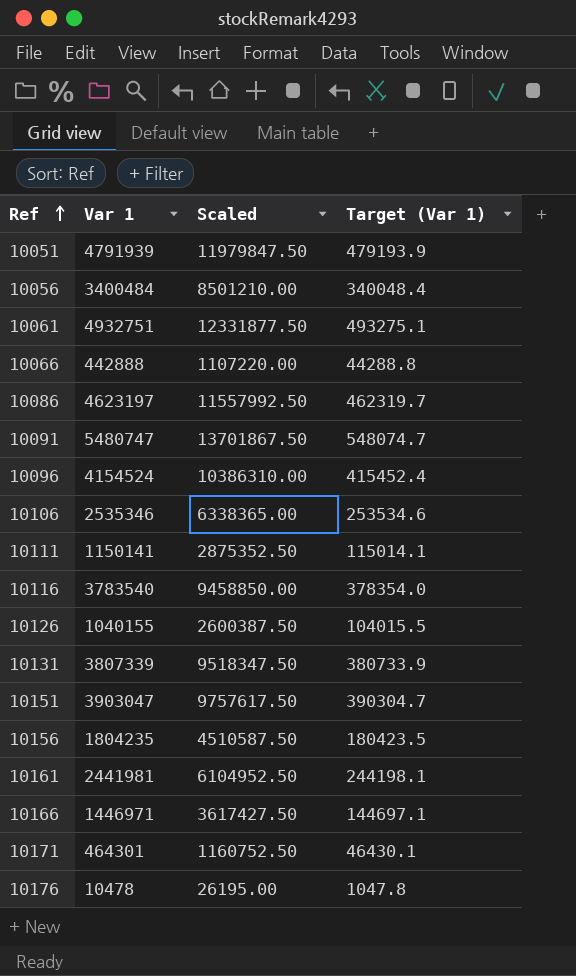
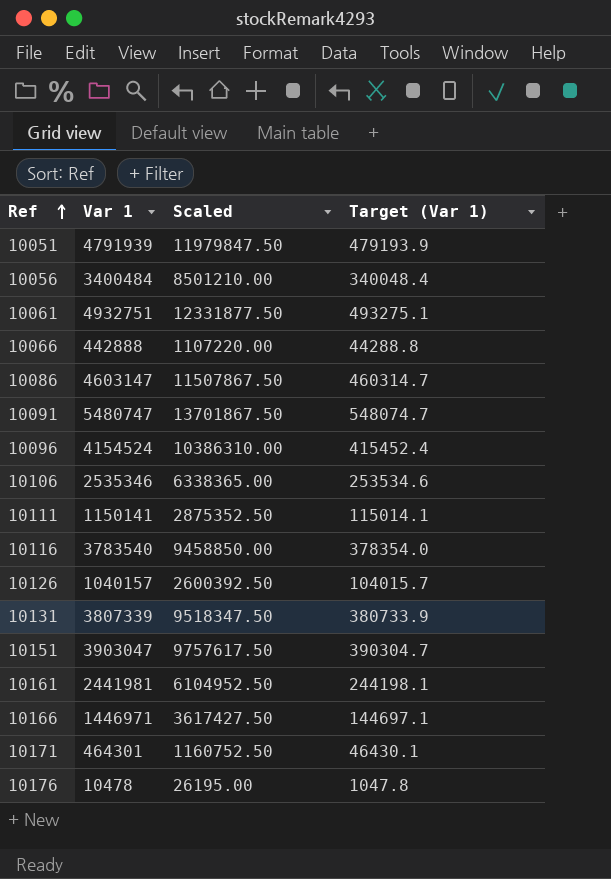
row 10156: 1804235 | 4510587.50 | 180423.5 -> none
10086 | Var 1: 4623197 -> 4603147
10086 | Scaled: 11557992.50 -> 11507867.50
10086 | Target (Var 1): 462319.7 -> 460314.7
10126 | Var 1: 1040155 -> 1040157
10126 | Scaled: 2600387.50 -> 2600392.50
10126 | Target (Var 1): 104015.5 -> 104015.7

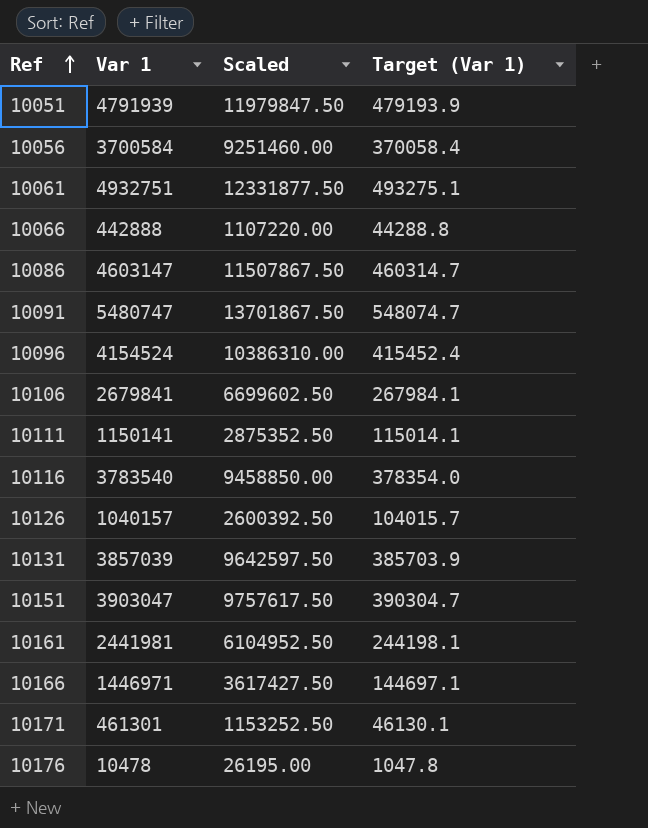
10056 | Var 1: 3400484 -> 3700584
10056 | Scaled: 8501210.00 -> 9251460.00
10056 | Target (Var 1): 340048.4 -> 370058.4
10106 | Var 1: 2535346 -> 2679841
10106 | Scaled: 6338365.00 -> 6699602.50
10106 | Target (Var 1): 253534.6 -> 267984.1
10131 | Var 1: 3807339 -> 3857039
10131 | Scaled: 9518347.50 -> 9642597.50
10131 | Target (Var 1): 380733.9 -> 385703.9
10171 | Var 1: 464301 -> 461301
10171 | Scaled: 1160752.50 -> 1153252.50
10171 | Target (Var 1): 46430.1 -> 46130.1

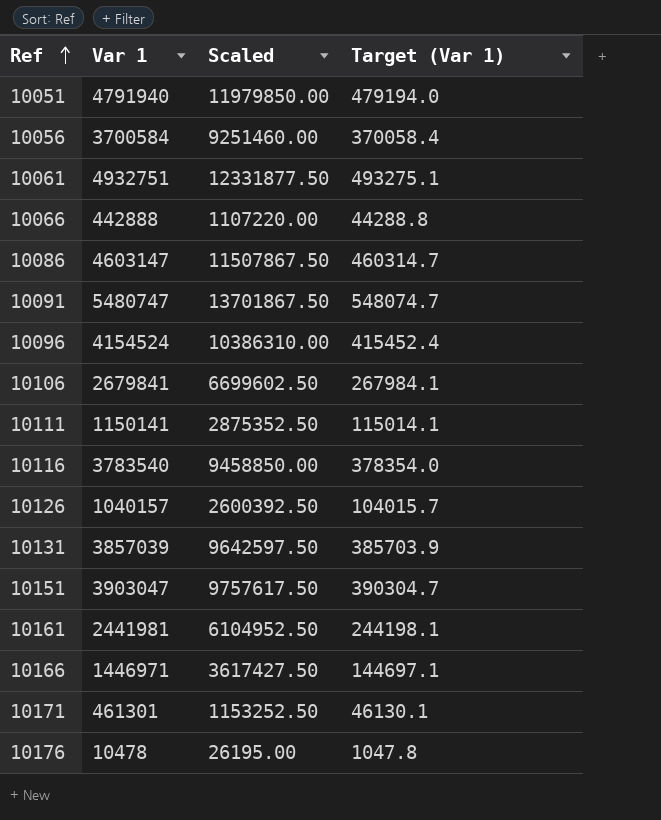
10051 | Var 1: 4791939 -> 4791940
10051 | Scaled: 11979847.50 -> 11979850.00
10051 | Target (Var 1): 479193.9 -> 479194.0

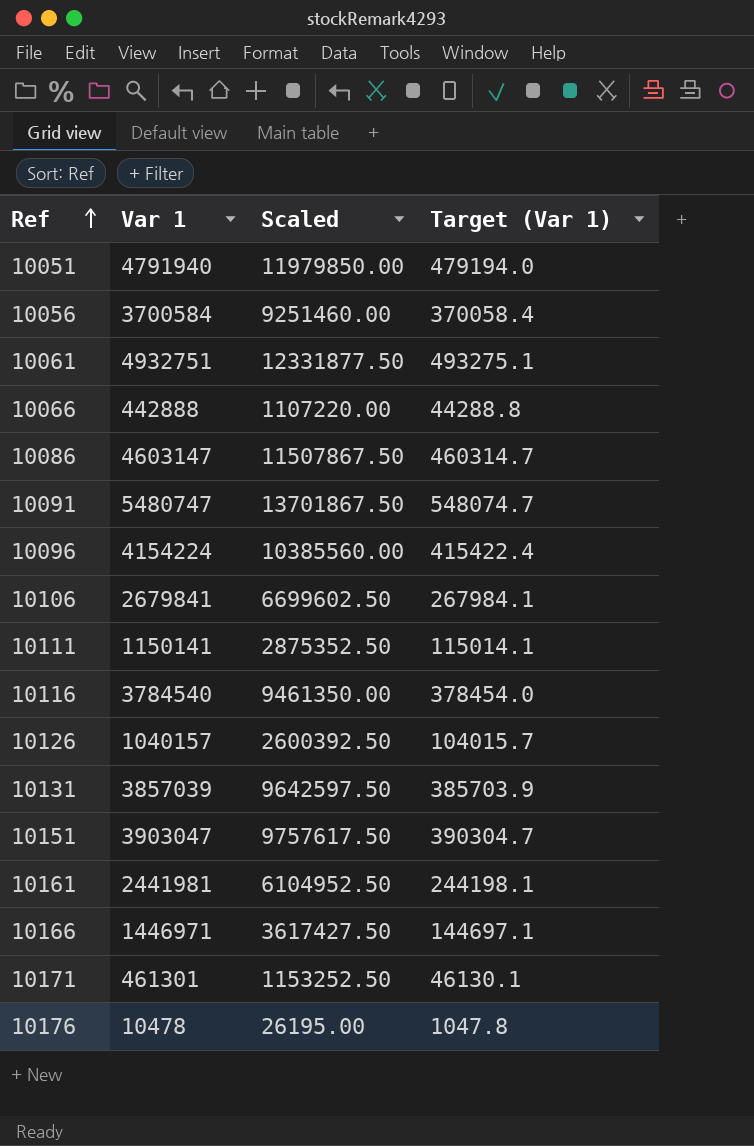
10096 | Var 1: 4154524 -> 4154224
10096 | Scaled: 10386310.00 -> 10385560.00
10096 | Target (Var 1): 415452.4 -> 415422.4
10116 | Var 1: 3783540 -> 3784540
10116 | Scaled: 9458850.00 -> 9461350.00
10116 | Target (Var 1): 378354.0 -> 378454.0

